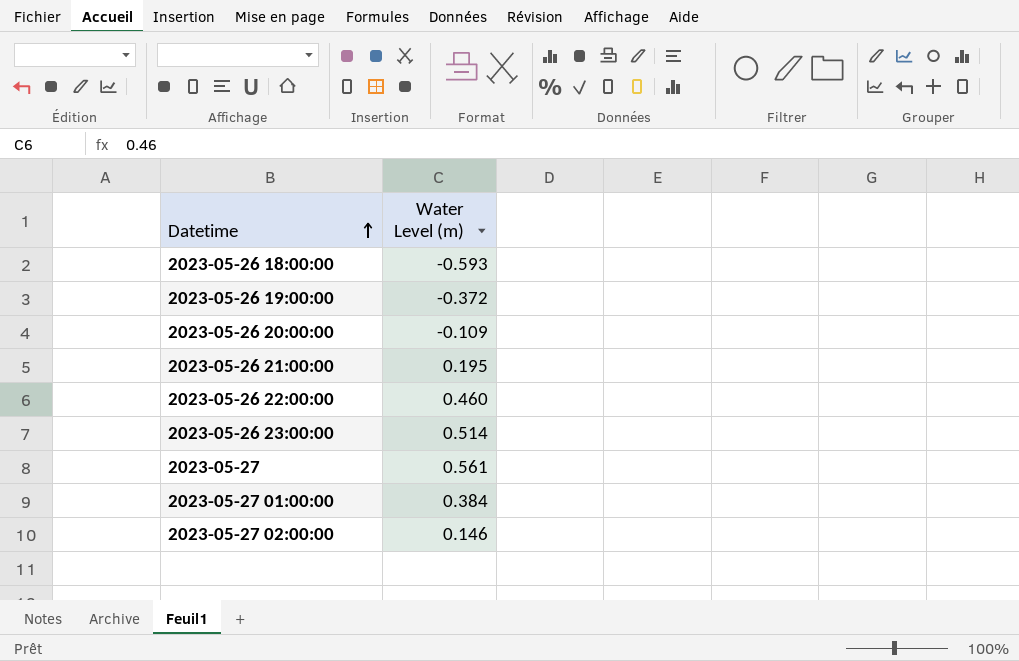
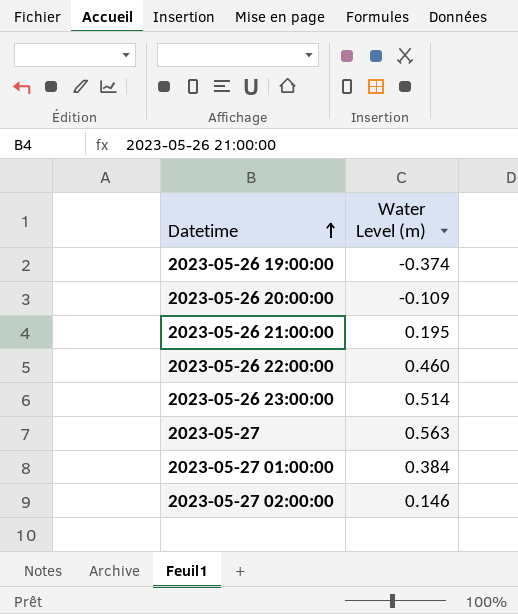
row 2023-05-26 18:00:00: -0.593 -> none
2023-05-26 19:00:00 | Water Level (m): -0.372 -> -0.374
2023-05-27 | Water Level (m): 0.561 -> 0.563

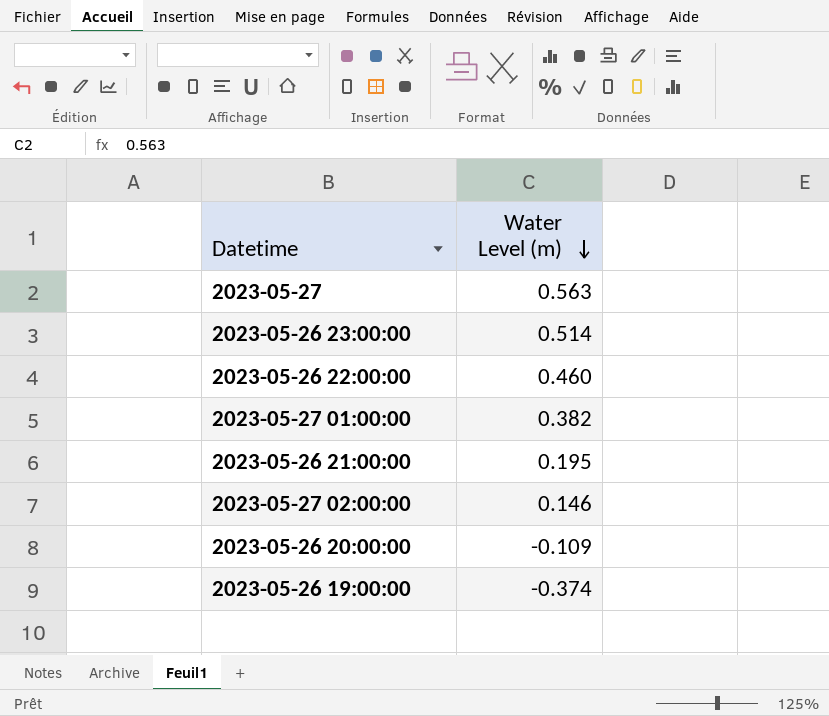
row order: Datetime ascending -> Water Level (m) descending
2023-05-27 01:00:00 | Water Level (m): 0.384 -> 0.382

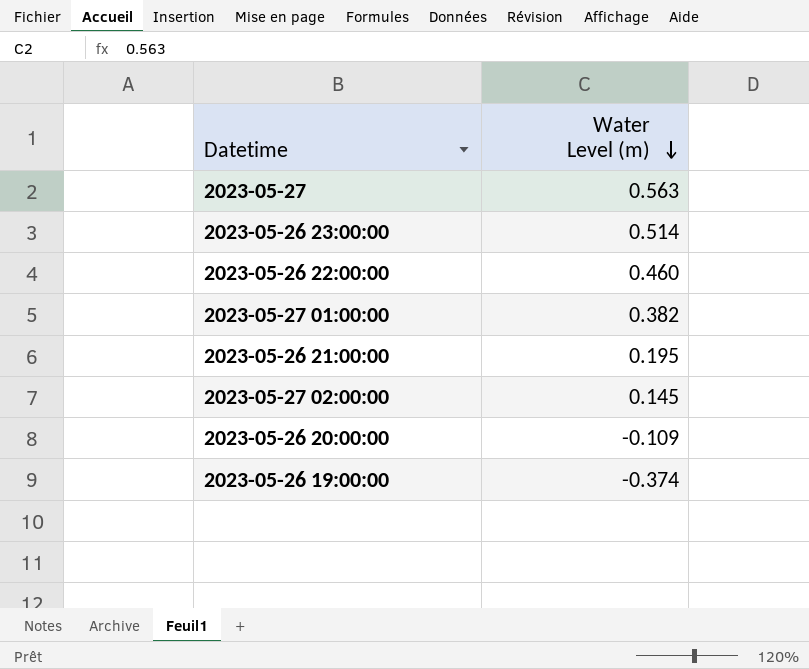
2023-05-27 02:00:00 | Water Level (m): 0.146 -> 0.145

